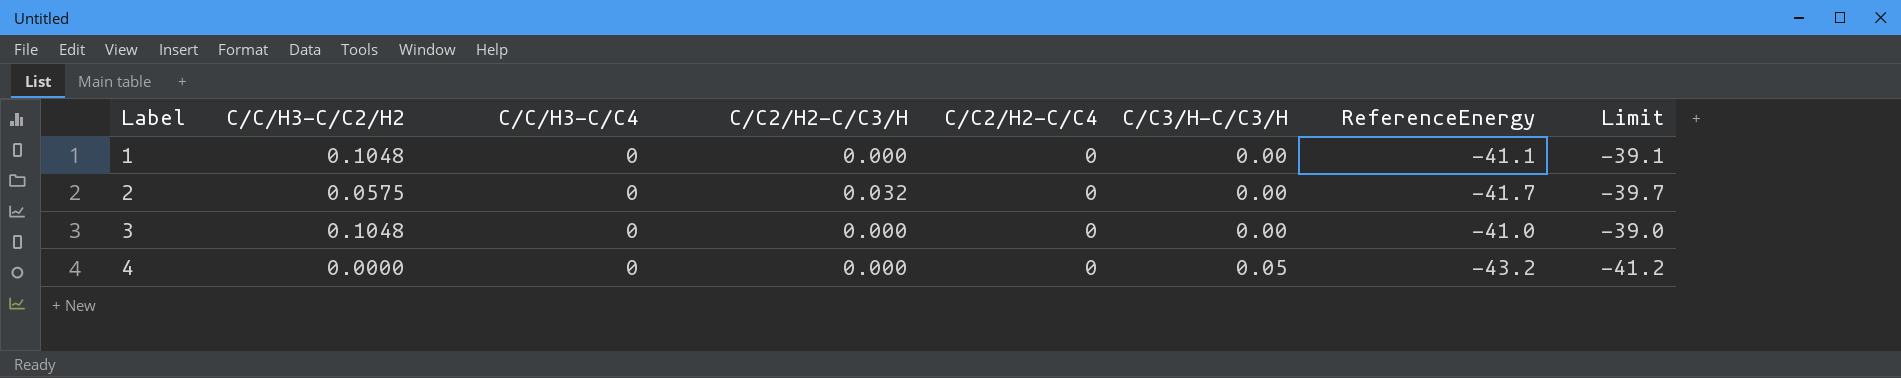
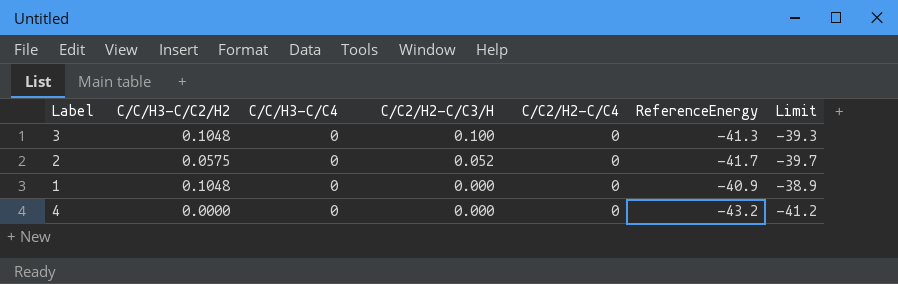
row order: Label ascending -> C/C2/H2-C/C3/H descending
column C/C3/H-C/C3/H | position: 6 -> none
3 | C/C2/H2-C/C3/H: 0.000 -> 0.100
3 | ReferenceEnergy: -41.0 -> -41.3
3 | Limit: -39.0 -> -39.3
2 | C/C2/H2-C/C3/H: 0.032 -> 0.052
1 | ReferenceEnergy: -41.1 -> -40.9
1 | Limit: -39.1 -> -38.9

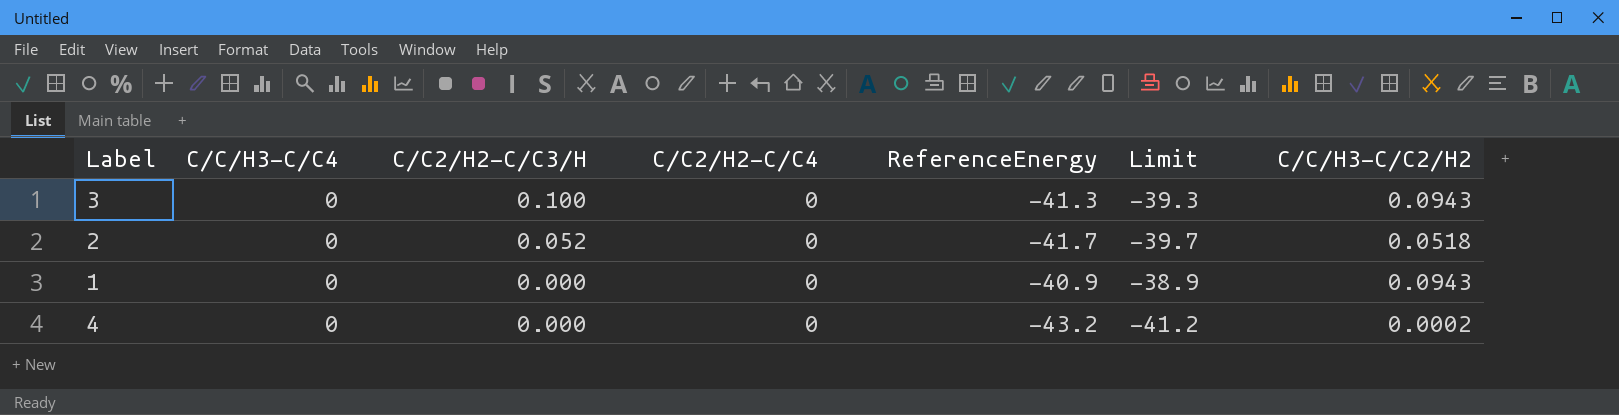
column C/C/H3-C/C2/H2 | position: 2 -> 7
3 | C/C/H3-C/C2/H2: 0.1048 -> 0.0943
2 | C/C/H3-C/C2/H2: 0.0575 -> 0.0518
1 | C/C/H3-C/C2/H2: 0.1048 -> 0.0943
4 | C/C/H3-C/C2/H2: 0.0000 -> 0.0002

